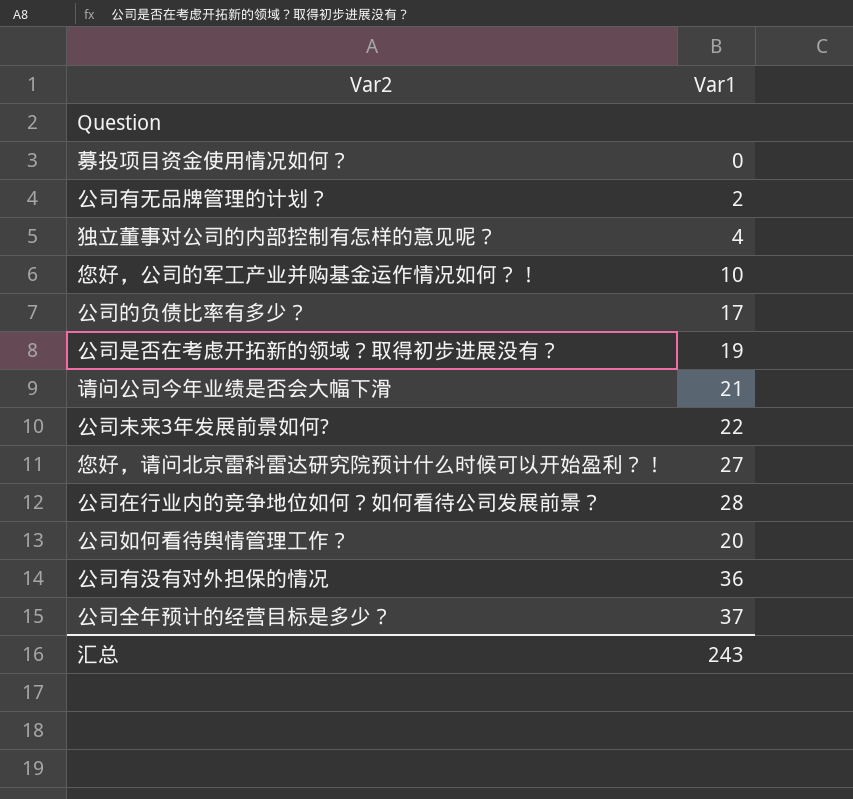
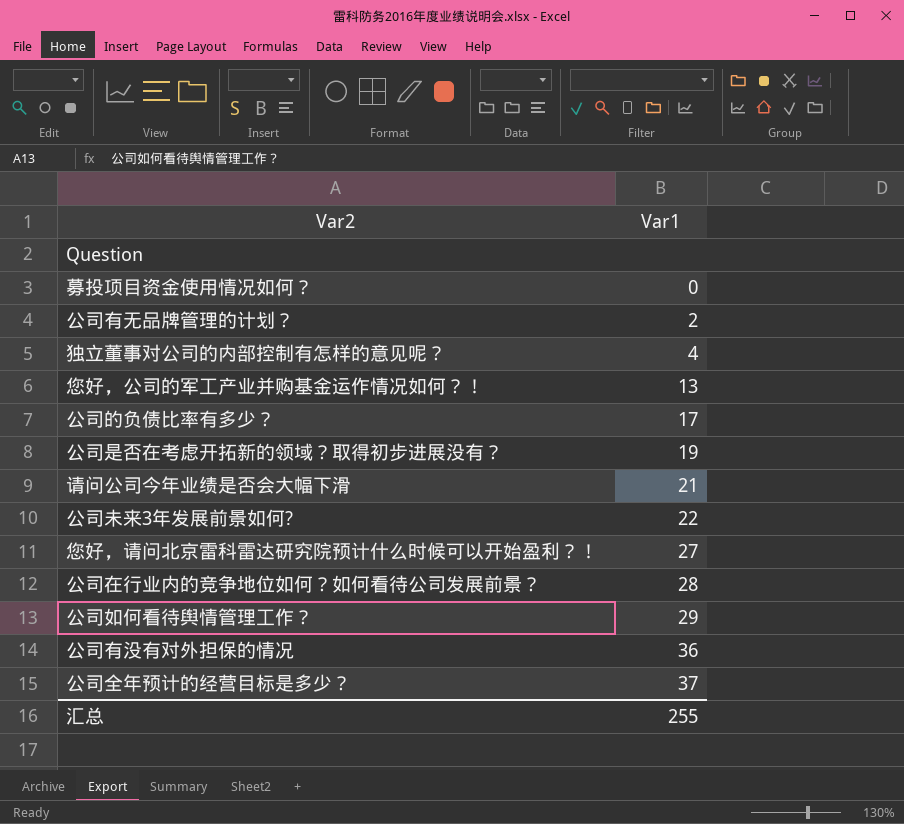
您好，公司的军工产业并购基金运作情况如何？！ | Var1: 10 -> 13
公司如何看待舆情管理工作？ | Var1: 20 -> 29
汇总 | Var1: 243 -> 255

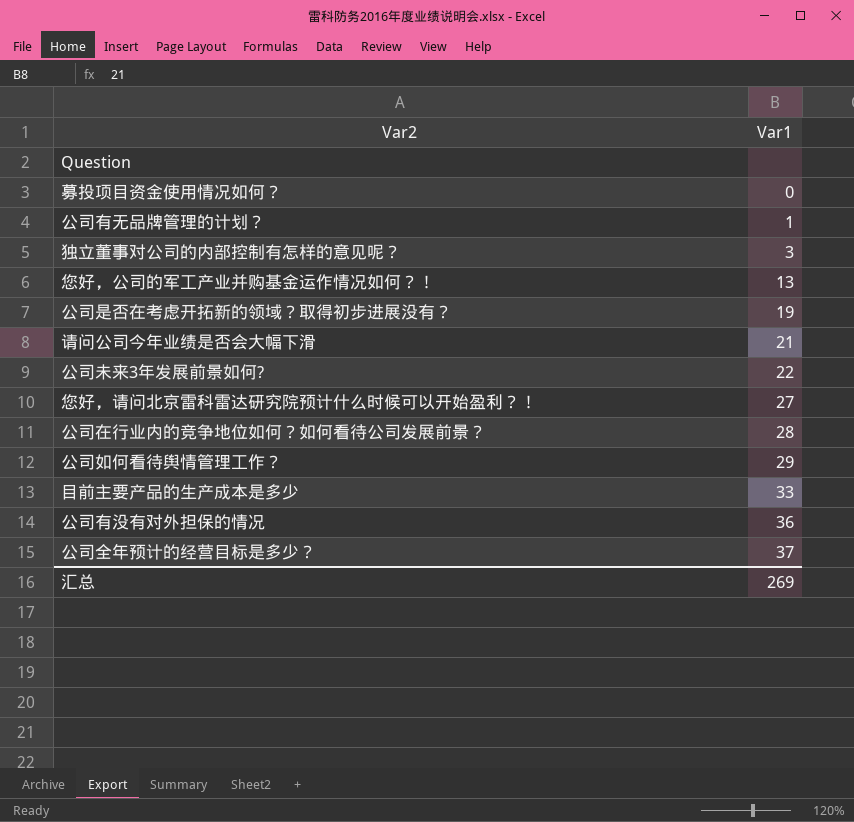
row 公司的负债比率有多少？: 17 -> none
公司有无品牌管理的计划？ | Var1: 2 -> 1
独立董事对公司的内部控制有怎样的意见呢？ | Var1: 4 -> 3
row 目前主要产品的生产成本是多少: none -> 33
汇总 | Var1: 255 -> 269

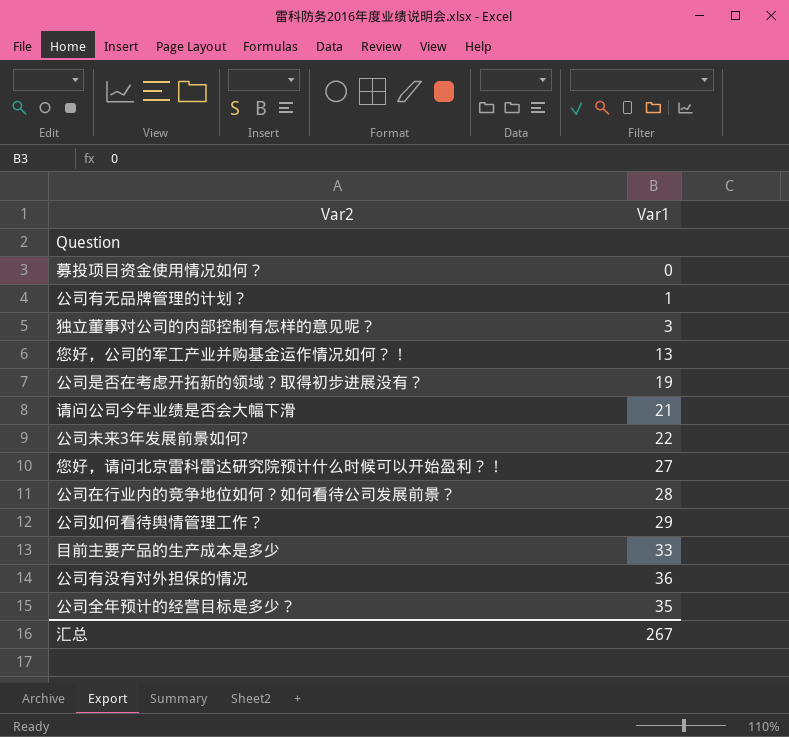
公司全年预计的经营目标是多少？ | Var1: 37 -> 35
汇总 | Var1: 269 -> 267

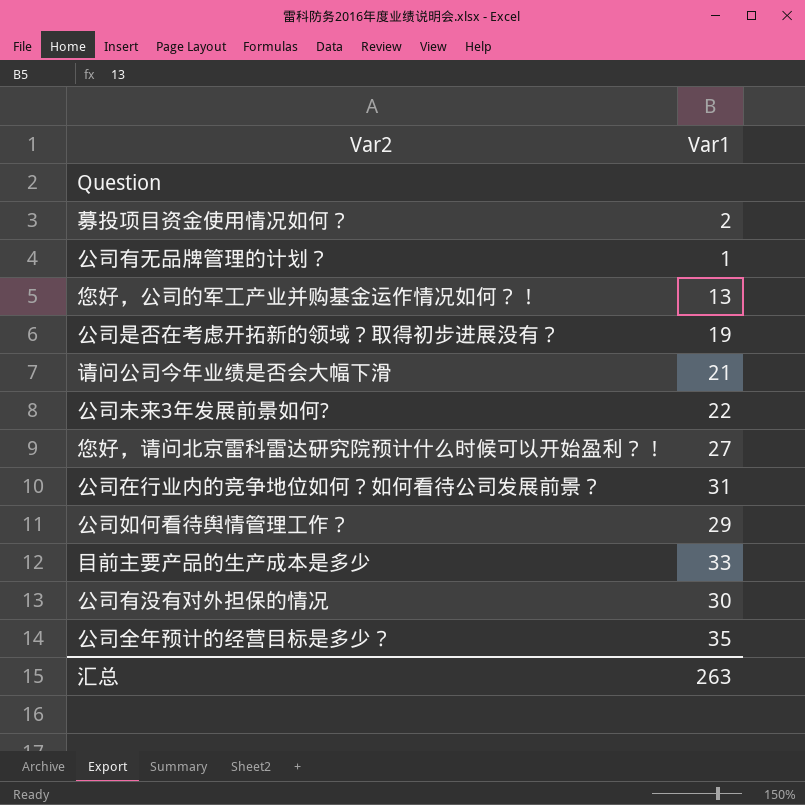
row 独立董事对公司的内部控制有怎样的意见呢？: 3 -> none
募投项目资金使用情况如何？ | Var1: 0 -> 2
公司在行业内的竞争地位如何？如何看待公司发展前景？ | Var1: 28 -> 31
公司有没有对外担保的情况 | Var1: 36 -> 30
汇总 | Var1: 267 -> 263

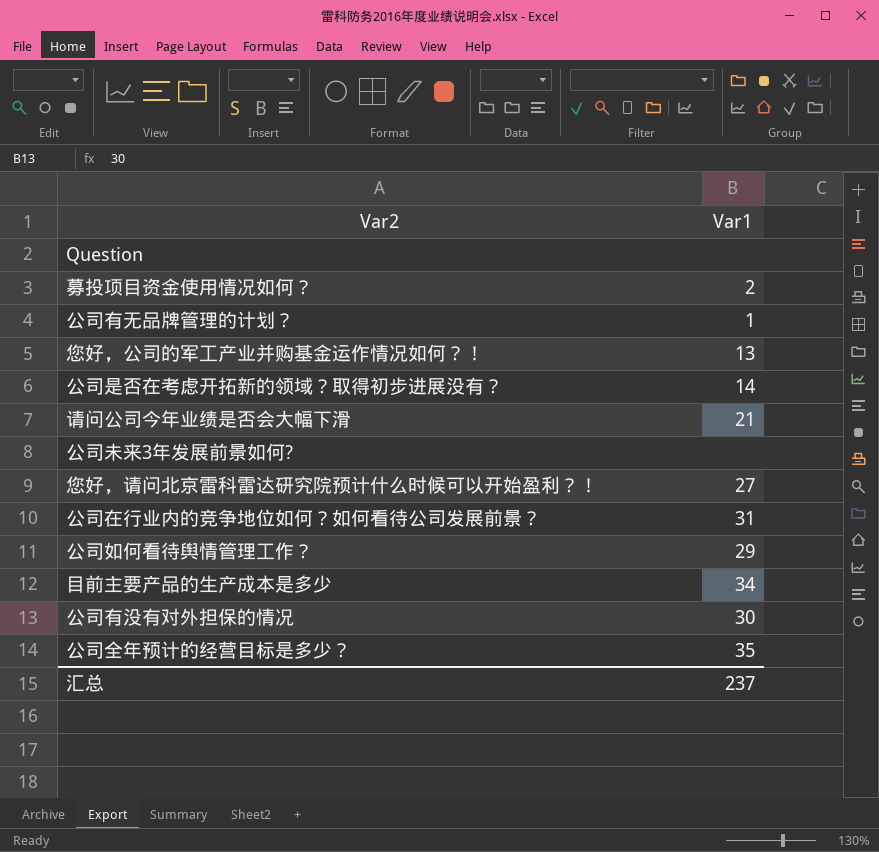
公司是否在考虑开拓新的领域？取得初步进展没有？ | Var1: 19 -> 14
公司未来3年发展前景如何? | Var1: 22 -> none
目前主要产品的生产成本是多少 | Var1: 33 -> 34
汇总 | Var1: 263 -> 237

